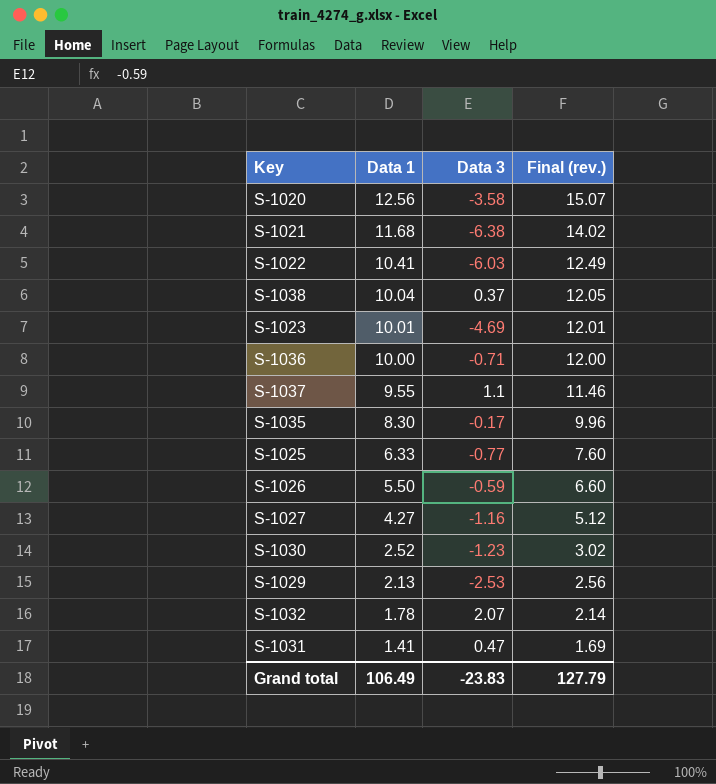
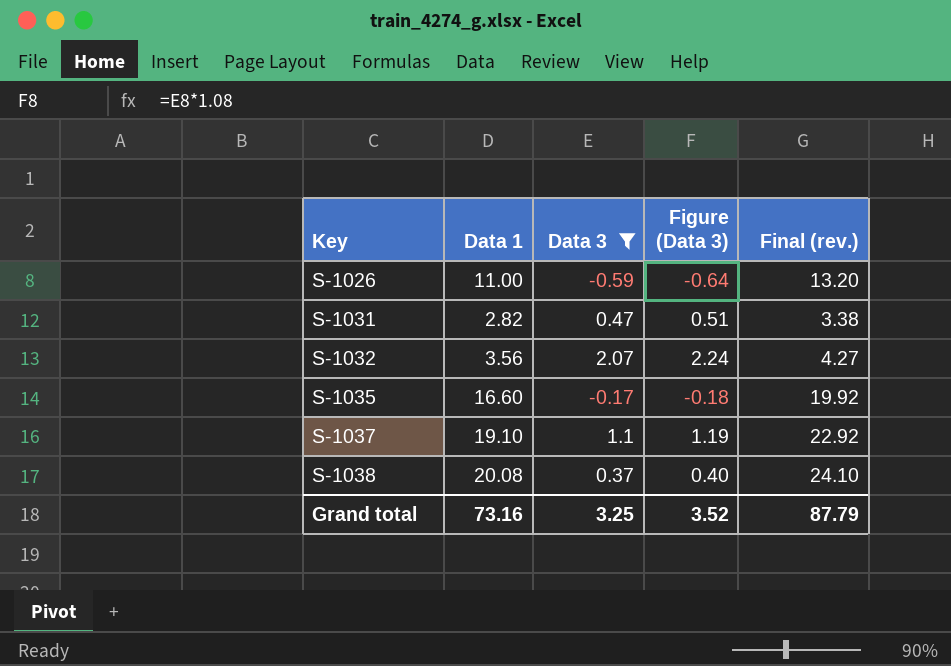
filter: none -> Data 3 >= -0.59
row order: Data 1 descending -> Key ascending
column Figure (Data 3) | formula: none -> [Data 3] * 1.08
S-1026 | Data 1: 5.50 -> 11.00
S-1026 | Final (rev.): 6.60 -> 13.20
S-1031 | Data 1: 1.41 -> 2.82
S-1031 | Final (rev.): 1.69 -> 3.38
S-1032 | Data 1: 1.78 -> 3.56
S-1032 | Final (rev.): 2.14 -> 4.27
S-1035 | Data 1: 8.30 -> 16.60
S-1035 | Final (rev.): 9.96 -> 19.92
S-1037 | Data 1: 9.55 -> 19.10
S-1037 | Final (rev.): 11.46 -> 22.92
S-1038 | Data 1: 10.04 -> 20.08
S-1038 | Final (rev.): 12.05 -> 24.10
Grand total | Data 1: 106.49 -> 73.16
Grand total | Data 3: -23.83 -> 3.25
Grand total | Final (rev.): 127.79 -> 87.79

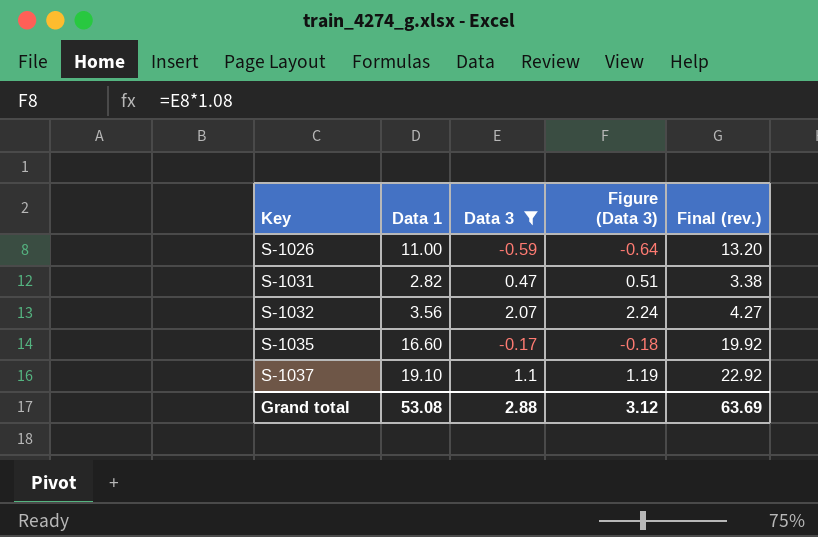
row S-1038: 20.08 | 0.37 | 0.40 | 24.10 -> none
Grand total | Data 1: 73.16 -> 53.08
Grand total | Data 3: 3.25 -> 2.88
Grand total | Figure (Data 3): 3.52 -> 3.12
Grand total | Final (rev.): 87.79 -> 63.69

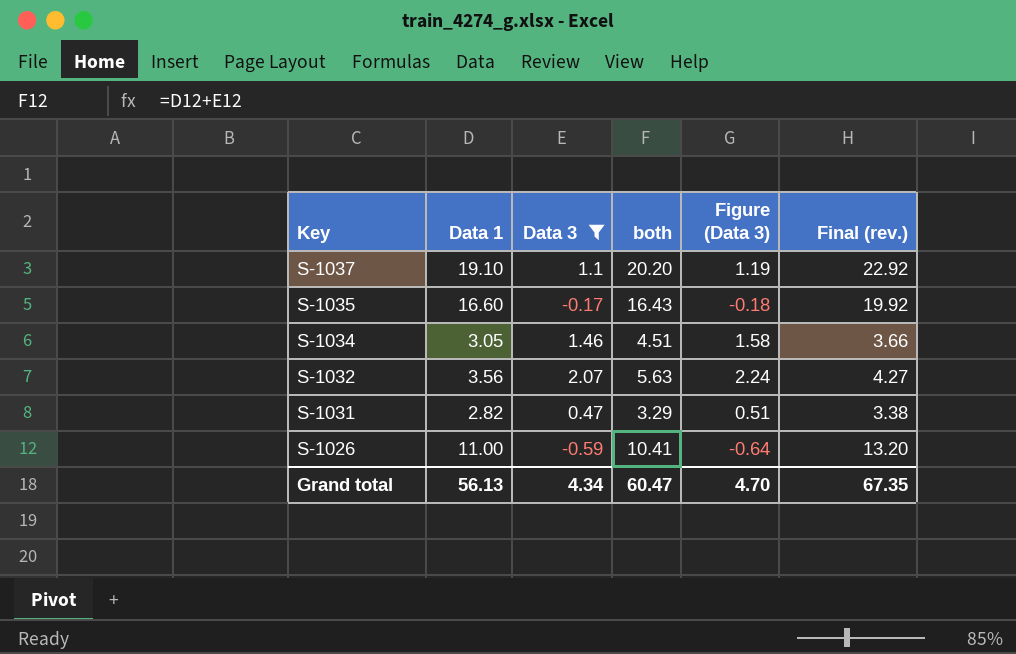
row order: Key ascending -> Key descending
column both | formula: none -> [Data 1] + [Data 3]
row S-1034: none -> 3.05 | 1.46 | 4.51 | 1.58 | 3.66
Grand total | Data 1: 53.08 -> 56.13
Grand total | Data 3: 2.88 -> 4.34
Grand total | Figure (Data 3): 3.12 -> 4.70
Grand total | Final (rev.): 63.69 -> 67.35

